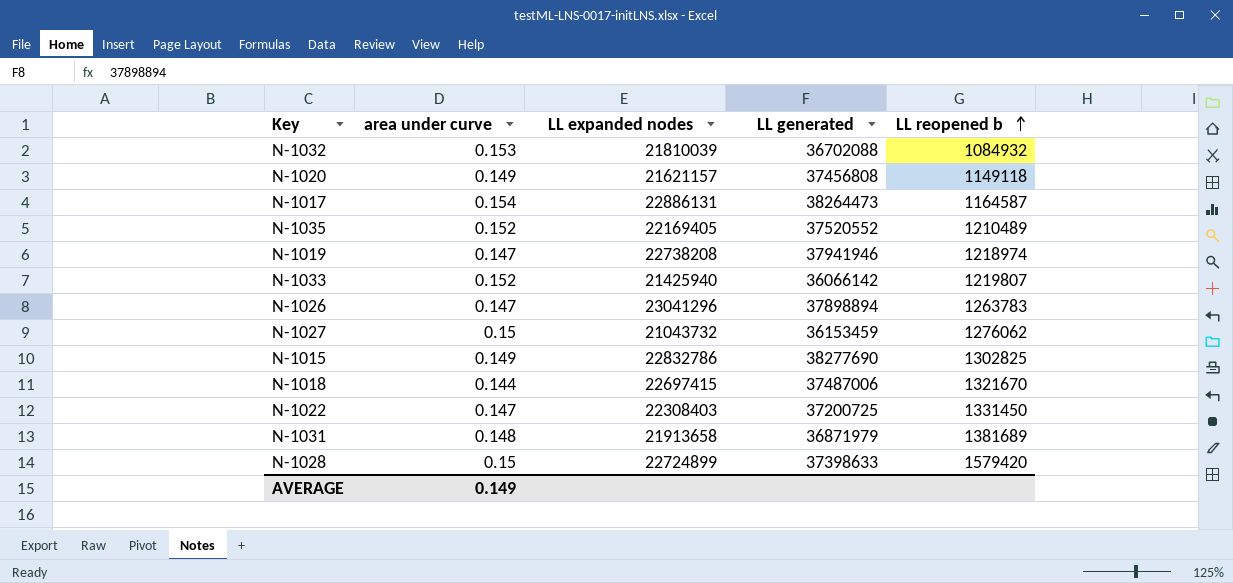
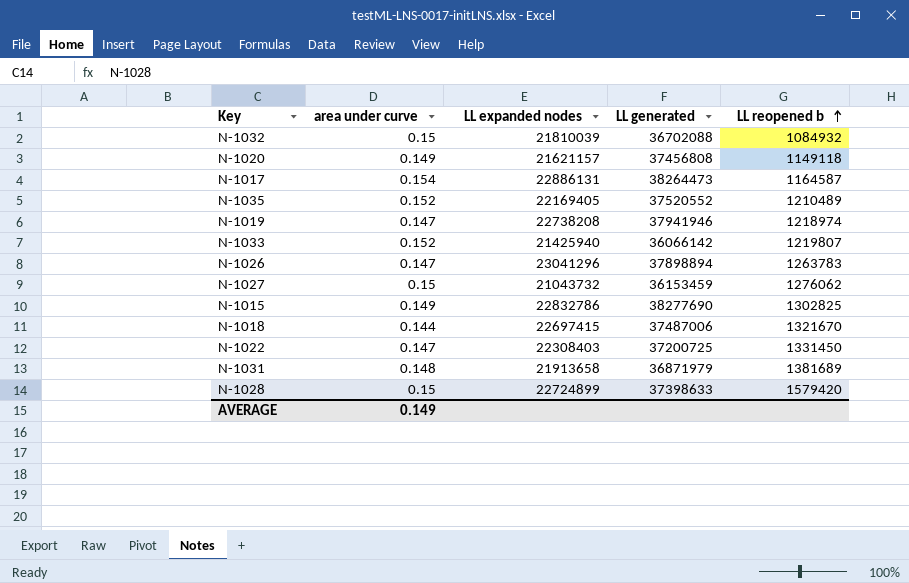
N-1032 | area under curve: 0.153 -> 0.15

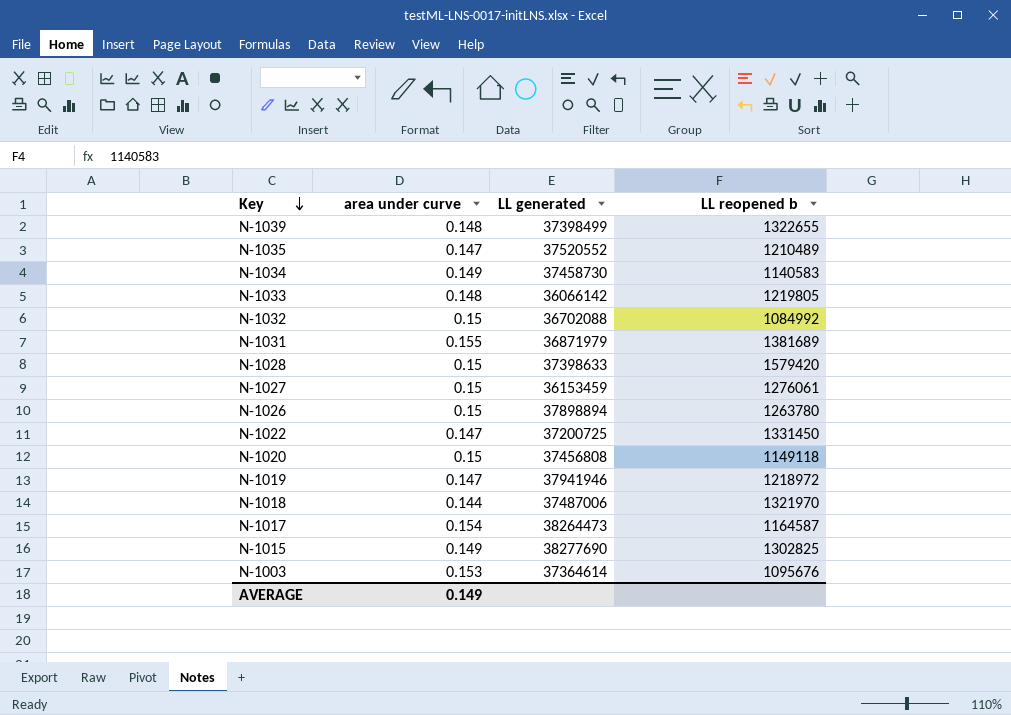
row order: LL reopened b ascending -> Key descending
column LL expanded nodes | position: 3 -> none
row N-1039: none -> 0.148 | 37398499 | 1322655
N-1035 | area under curve: 0.152 -> 0.147
row N-1034: none -> 0.149 | 37458730 | 1140583
N-1033 | area under curve: 0.152 -> 0.148
N-1033 | LL reopened b: 1219807 -> 1219805
N-1032 | LL reopened b: 1084932 -> 1084992
N-1031 | area under curve: 0.148 -> 0.155
N-1027 | LL reopened b: 1276062 -> 1276061
N-1026 | area under curve: 0.147 -> 0.15
N-1026 | LL reopened b: 1263783 -> 1263780
N-1020 | area under curve: 0.149 -> 0.15
N-1019 | LL reopened b: 1218974 -> 1218972
N-1018 | LL reopened b: 1321670 -> 1321970
row N-1003: none -> 0.153 | 37364614 | 1095676

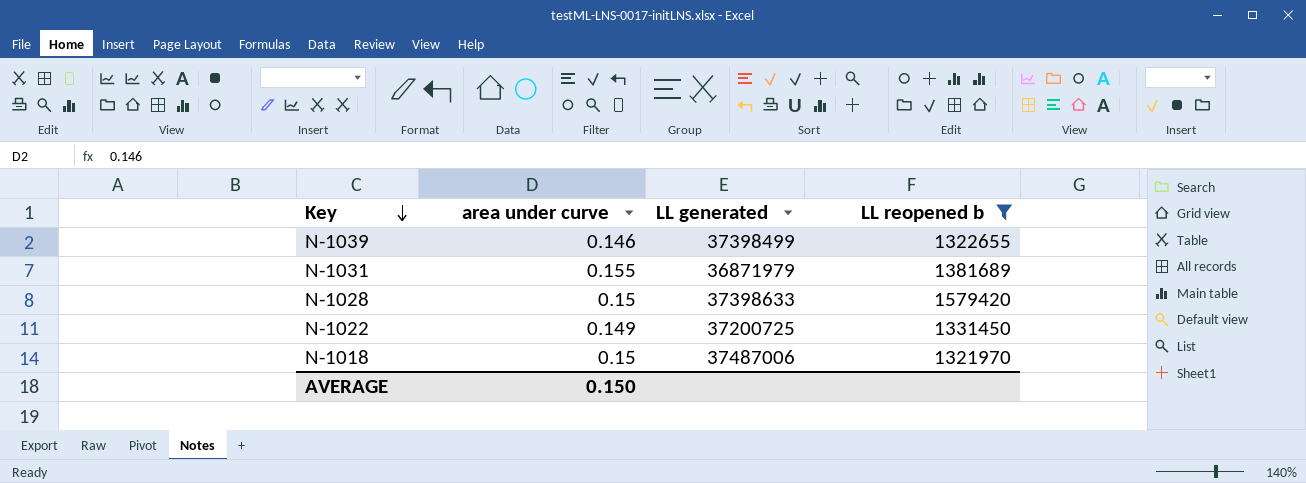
filter: none -> LL reopened b >= 1321970
N-1039 | area under curve: 0.148 -> 0.146
N-1022 | area under curve: 0.147 -> 0.149
N-1018 | area under curve: 0.144 -> 0.15
AVERAGE | area under curve: 0.149 -> 0.150

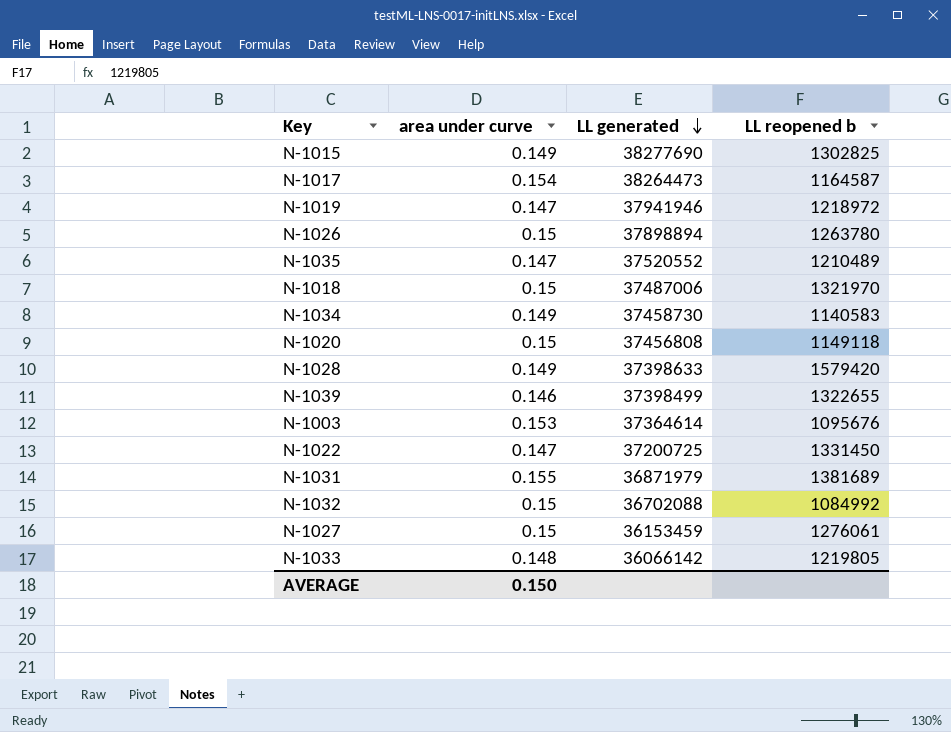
filter: LL reopened b >= 1321970 -> none
row order: Key descending -> LL generated descending
N-1028 | area under curve: 0.15 -> 0.149
N-1022 | area under curve: 0.149 -> 0.147

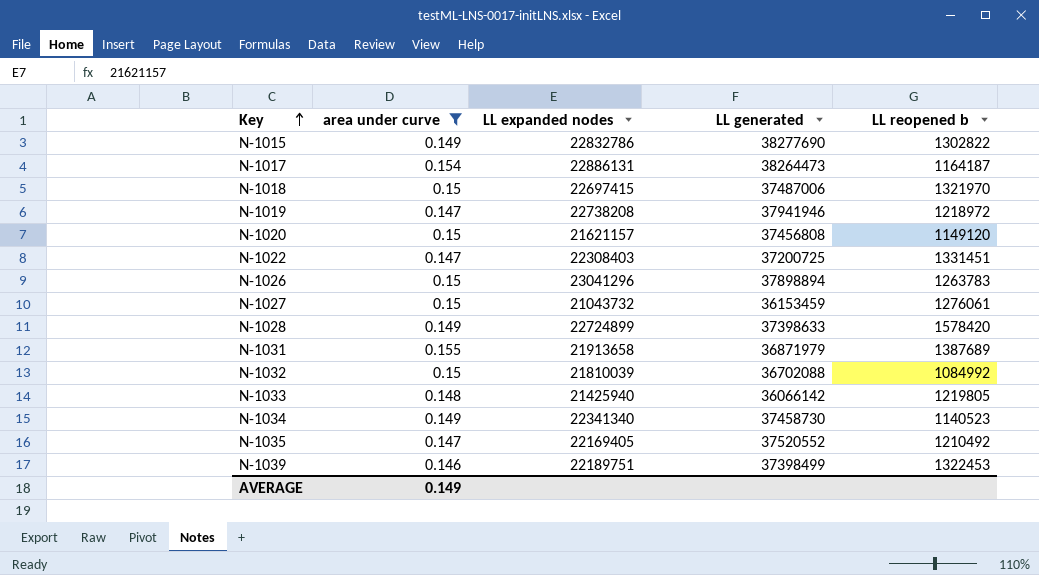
filter: none -> area under curve != 0.153
row order: LL generated descending -> Key ascending
column LL expanded nodes | position: none -> 3
N-1015 | LL reopened b: 1302825 -> 1302822
N-1017 | LL reopened b: 1164587 -> 1164187
N-1020 | LL reopened b: 1149118 -> 1149120
N-1022 | LL reopened b: 1331450 -> 1331451
N-1026 | LL reopened b: 1263780 -> 1263783
N-1028 | LL reopened b: 1579420 -> 1578420
N-1031 | LL reopened b: 1381689 -> 1387689
N-1034 | LL reopened b: 1140583 -> 1140523
N-1035 | LL reopened b: 1210489 -> 1210492
N-1039 | LL reopened b: 1322655 -> 1322453
AVERAGE | area under curve: 0.150 -> 0.149

